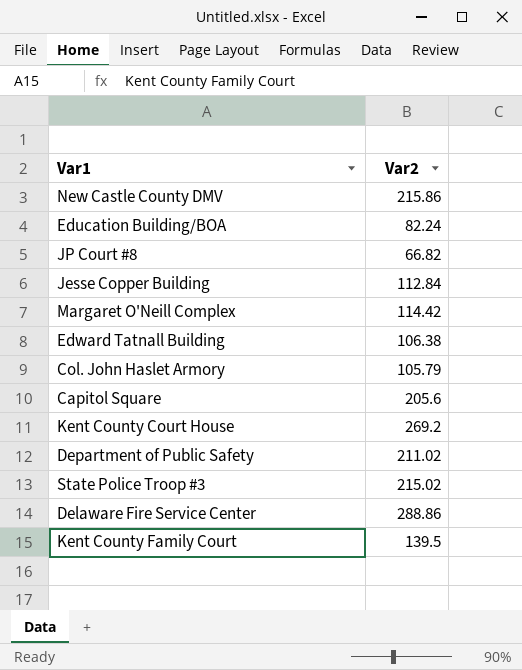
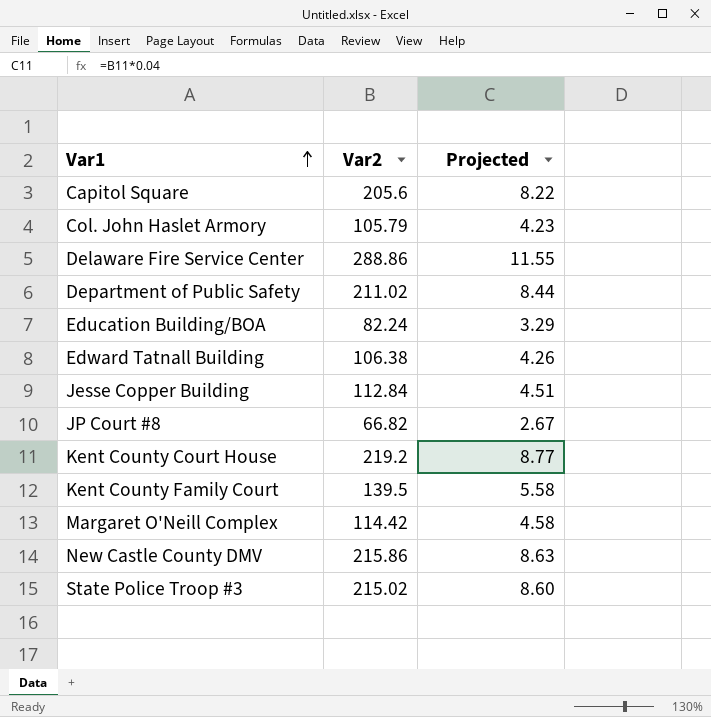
row order: none -> Var1 ascending
column Projected | formula: none -> [Var2] * 0.04
Kent County Court House | Var2: 269.2 -> 219.2

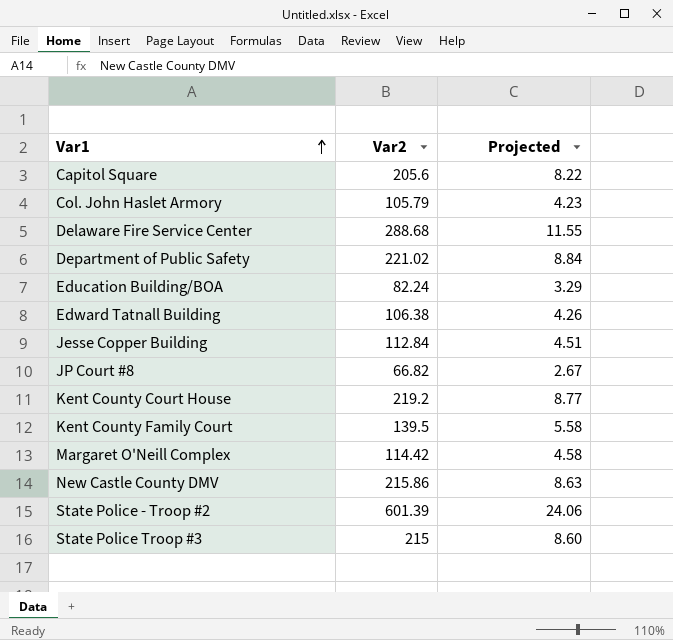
Delaware Fire Service Center | Var2: 288.86 -> 288.68
Department of Public Safety | Var2: 211.02 -> 221.02
Department of Public Safety | Projected: 8.44 -> 8.84
row State Police - Troop #2: none -> 601.39 | 24.06
State Police Troop #3 | Var2: 215.02 -> 215

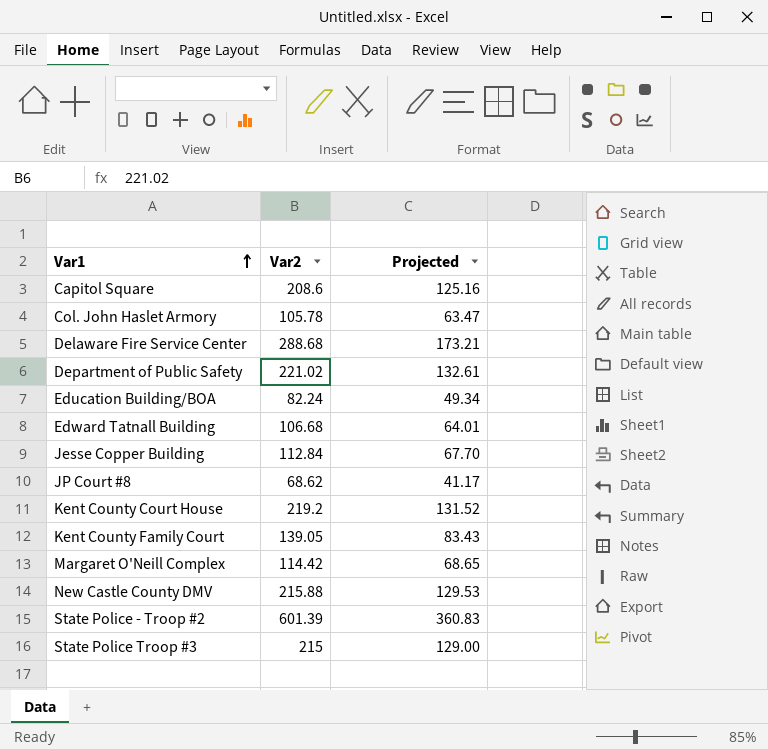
column Projected | formula: [Var2] * 0.04 -> [Var2] * 0.6
Capitol Square | Var2: 205.6 -> 208.6
Col. John Haslet Armory | Var2: 105.79 -> 105.78
Edward Tatnall Building | Var2: 106.38 -> 106.68
JP Court #8 | Var2: 66.82 -> 68.62
Kent County Family Court | Var2: 139.5 -> 139.05
New Castle County DMV | Var2: 215.86 -> 215.88

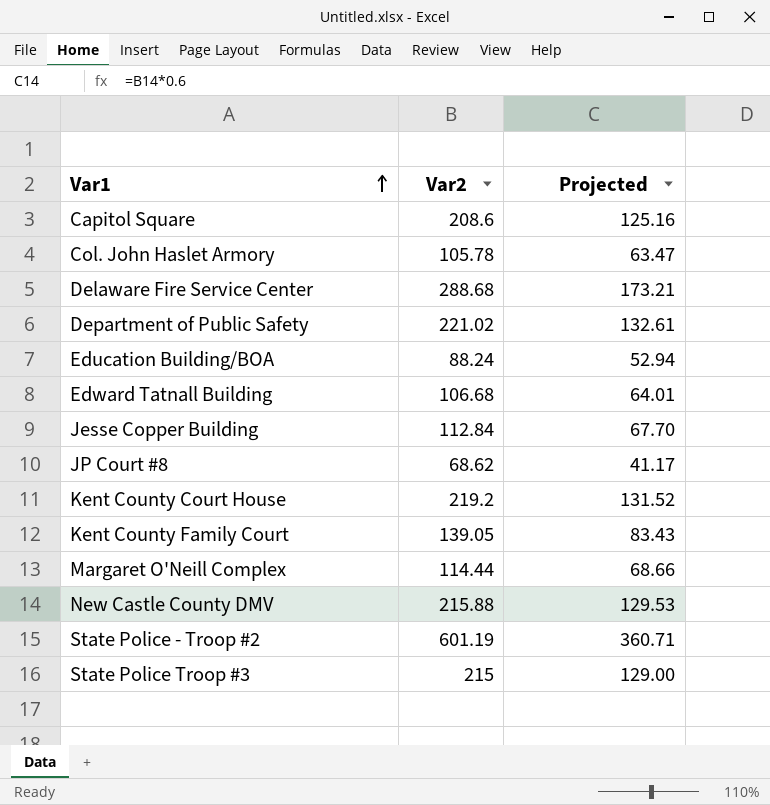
Education Building/BOA | Var2: 82.24 -> 88.24
Education Building/BOA | Projected: 49.34 -> 52.94
Margaret O'Neill Complex | Var2: 114.42 -> 114.44
Margaret O'Neill Complex | Projected: 68.65 -> 68.66
State Police - Troop #2 | Var2: 601.39 -> 601.19
State Police - Troop #2 | Projected: 360.83 -> 360.71

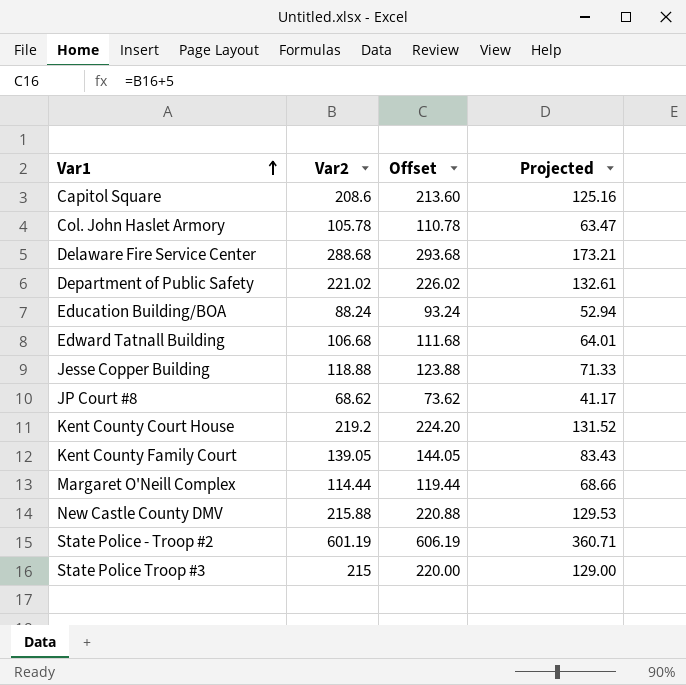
column Offset | formula: none -> [Var2] + 5
Jesse Copper Building | Var2: 112.84 -> 118.88
Jesse Copper Building | Projected: 67.70 -> 71.33

